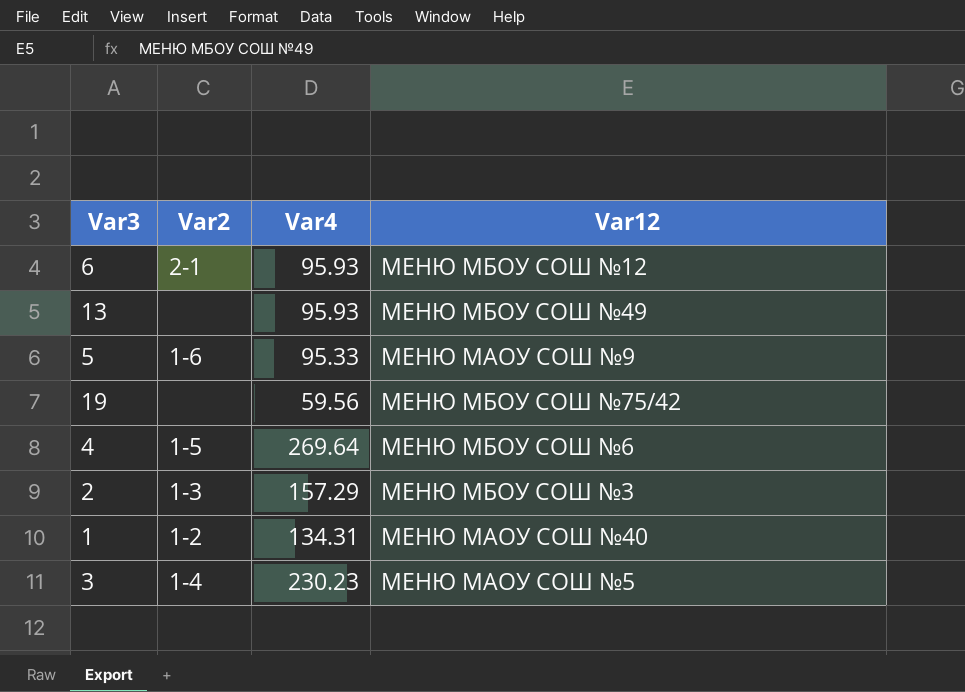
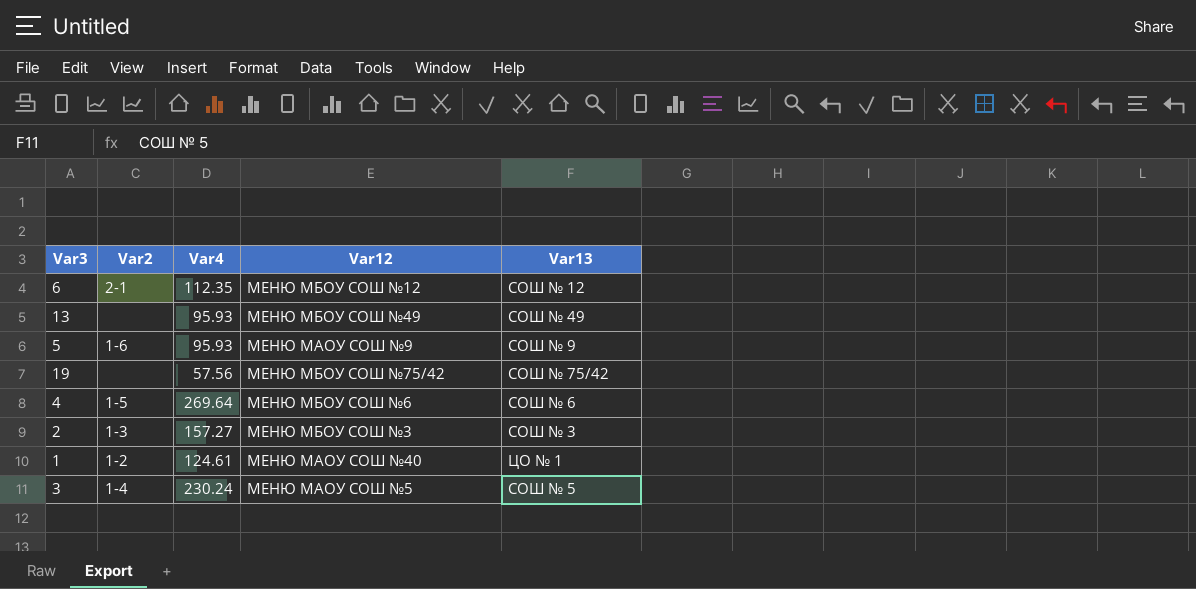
column Var13 | position: none -> 5
6 | Var4: 95.93 -> 112.35
5 | Var4: 95.33 -> 95.93
19 | Var4: 59.56 -> 57.56
2 | Var4: 157.29 -> 157.27
1 | Var4: 134.31 -> 124.61
3 | Var4: 230.23 -> 230.24

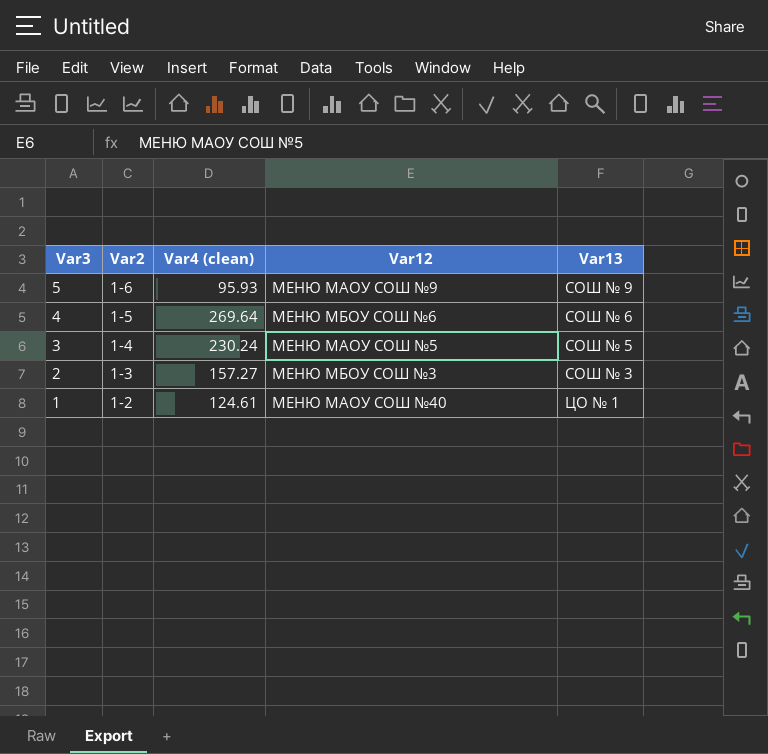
row order: none -> Var3 descending
column name: Var4 -> Var4 (clean)
row 6: 2-1 | 112.35 | МЕНЮ МБОУ СОШ №12 | СОШ № 12 -> none
row 13: none | 95.93 | МЕНЮ МБОУ СОШ №49 | СОШ № 49 -> none
row 19: none | 57.56 | МЕНЮ МБОУ СОШ №75/42 | СОШ № 75/42 -> none

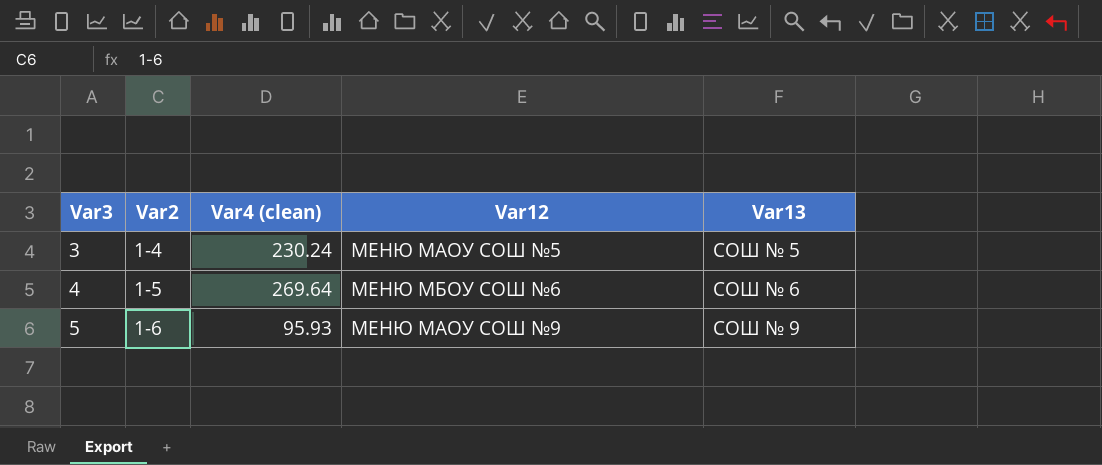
row order: Var3 descending -> Var3 ascending
row 2: 1-3 | 157.27 | МЕНЮ МБОУ СОШ №3 | СОШ № 3 -> none
row 1: 1-2 | 124.61 | МЕНЮ МАОУ СОШ №40 | ЦО № 1 -> none

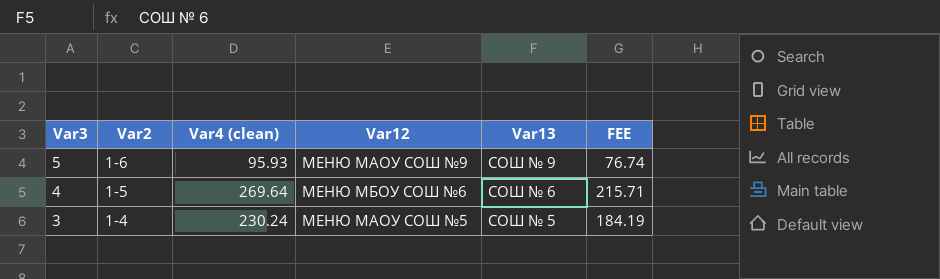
row order: Var3 ascending -> Var3 descending
column FEE | formula: none -> [Var4 (clean)] * 0.8

